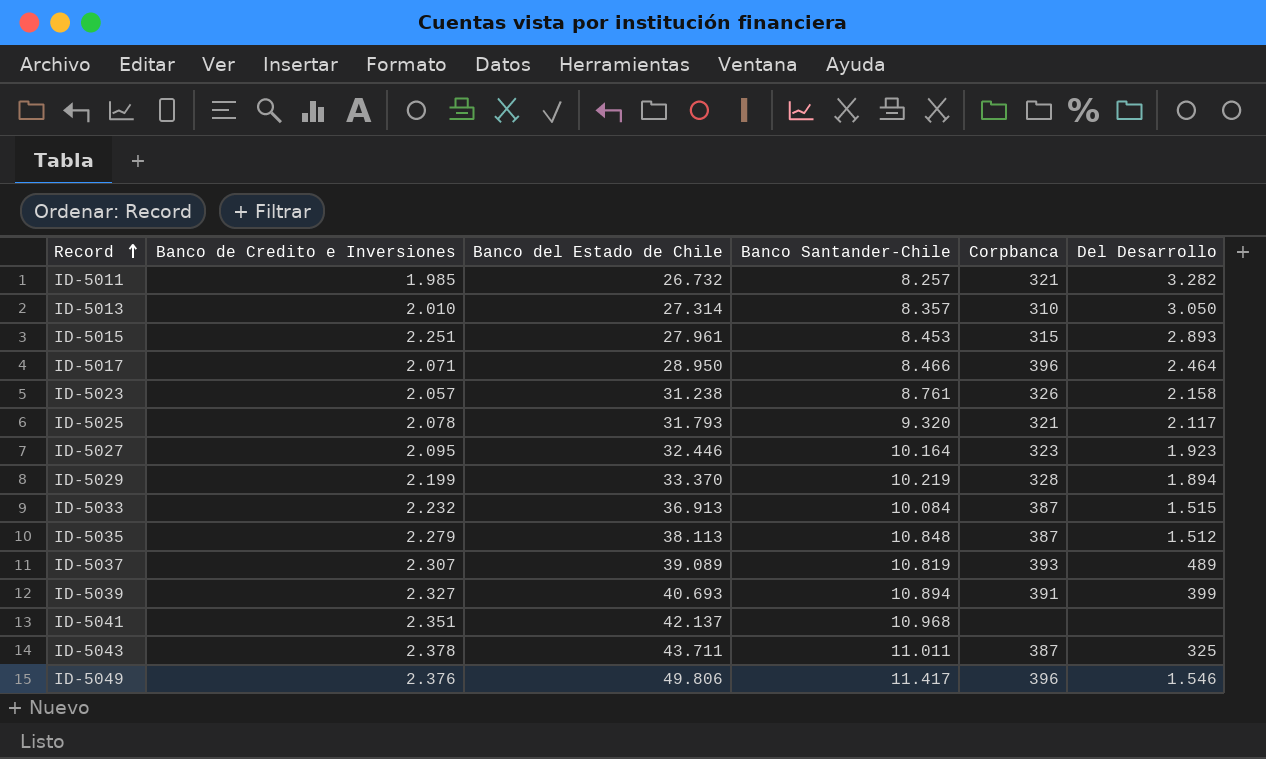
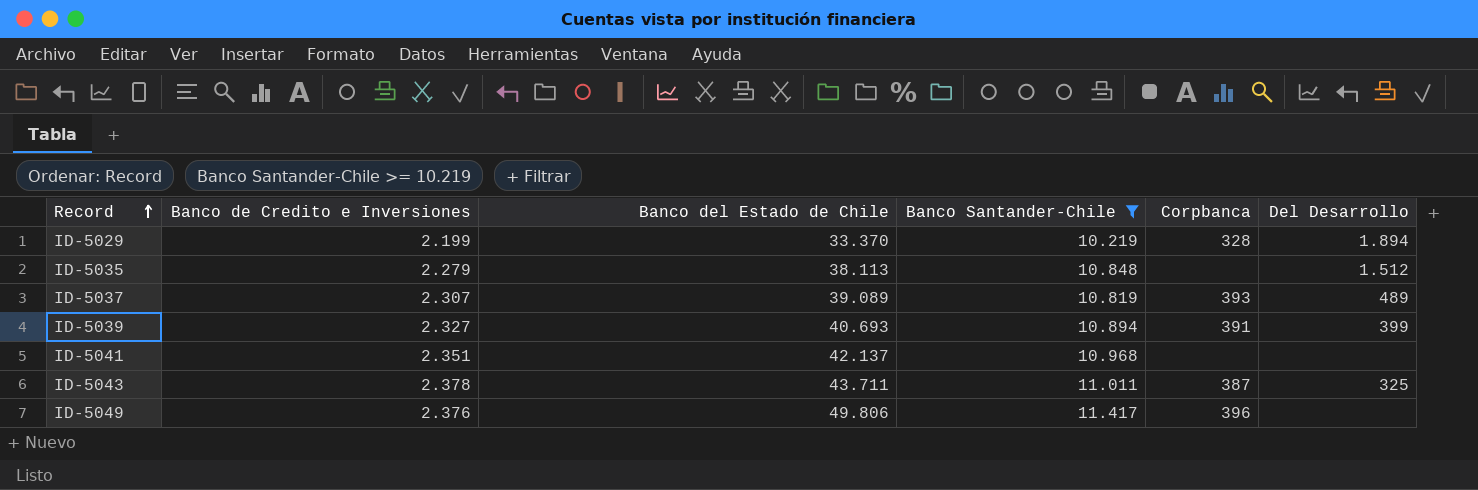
filter: none -> Banco Santander-Chile >= 10.219
ID-5035 | Corpbanca: 387 -> none
ID-5049 | Del Desarrollo: 1.546 -> none

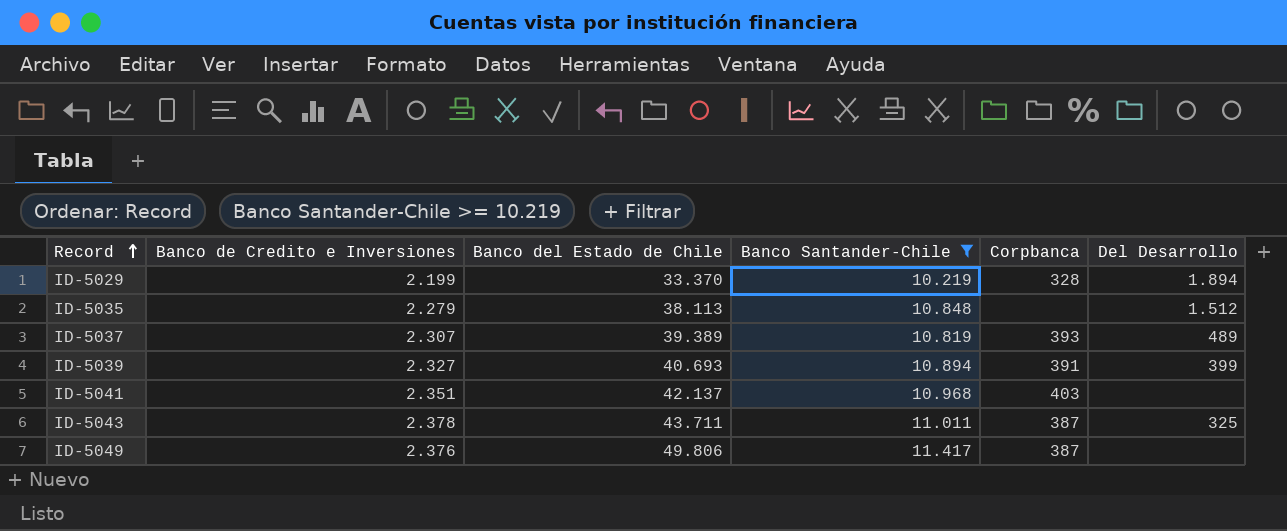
ID-5037 | Banco del Estado de Chile: 39.089 -> 39.389
ID-5041 | Corpbanca: none -> 403
ID-5049 | Corpbanca: 396 -> 387

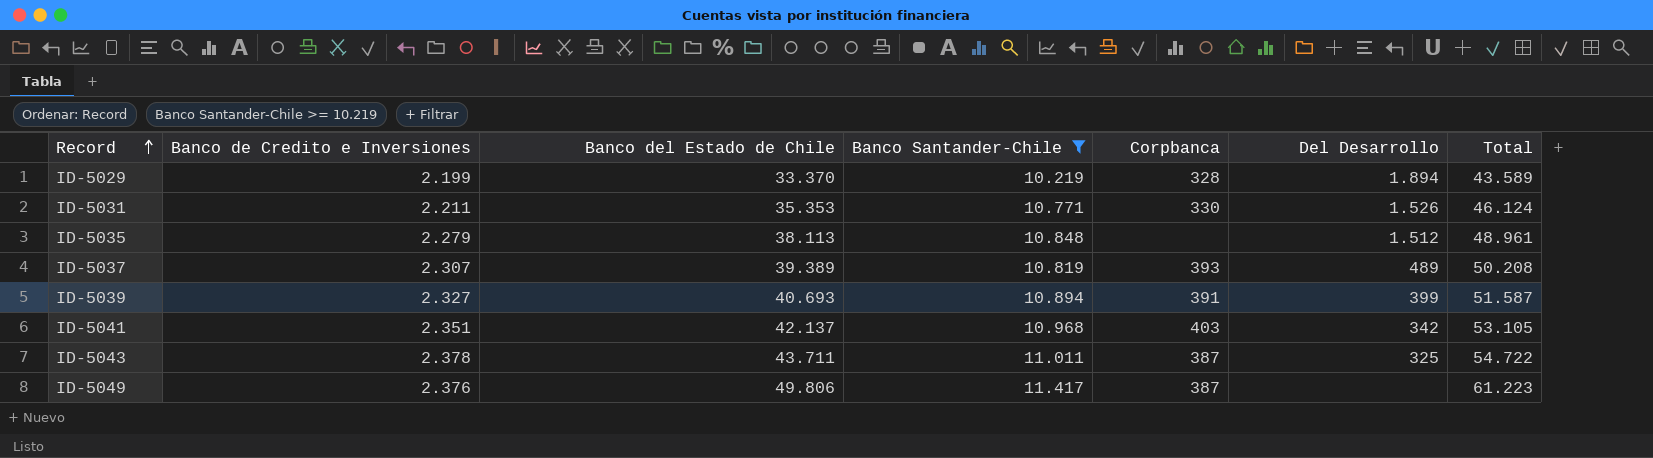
column Total | formula: none -> [Banco del Estado de Chile] + [Banco Santander-Chile]
row ID-5031: none -> 2.211 | 35.353 | 10.771 | 330 | 1.526 | 46.124
ID-5041 | Del Desarrollo: none -> 342

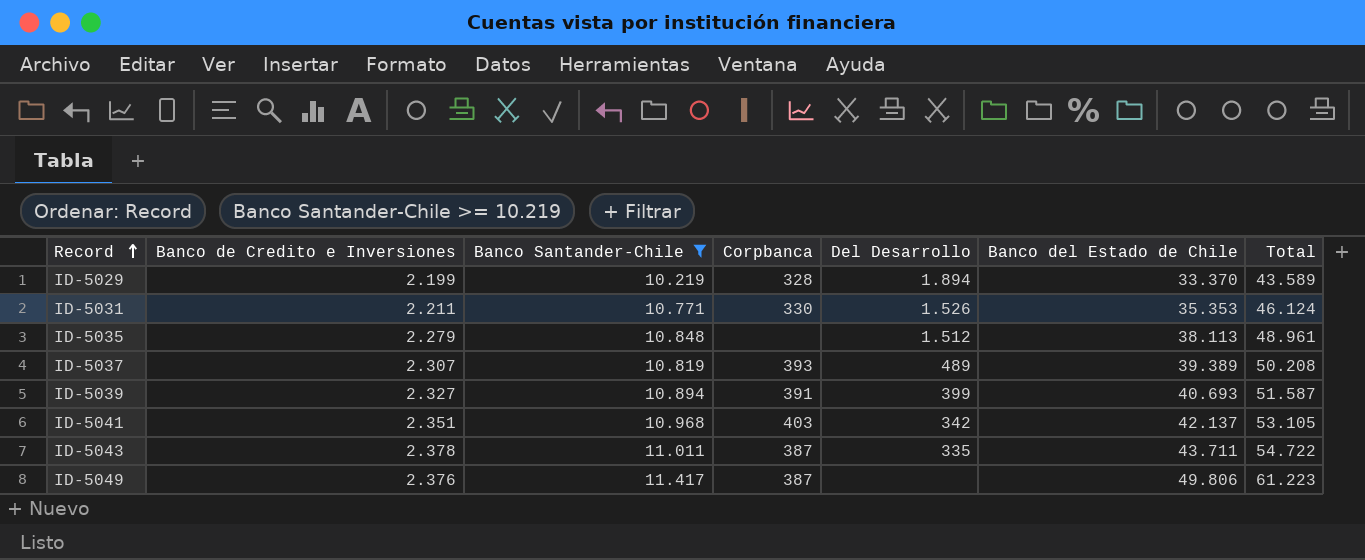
column Banco del Estado de Chile | position: 3 -> 6
ID-5043 | Del Desarrollo: 325 -> 335

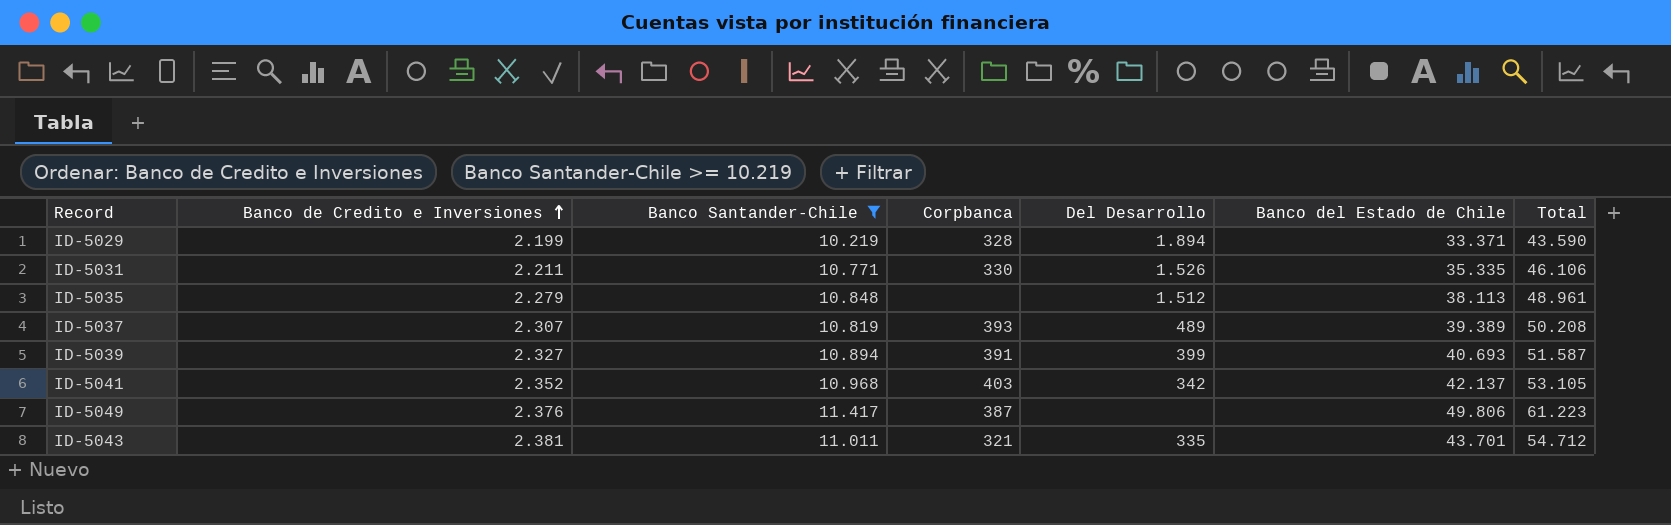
row order: Record ascending -> Banco de Credito e Inversiones ascending
ID-5029 | Banco del Estado de Chile: 33.370 -> 33.371
ID-5029 | Total: 43.589 -> 43.590
ID-5031 | Banco del Estado de Chile: 35.353 -> 35.335
ID-5031 | Total: 46.124 -> 46.106
ID-5041 | Banco de Credito e Inversiones: 2.351 -> 2.352
ID-5043 | Banco de Credito e Inversiones: 2.378 -> 2.381
ID-5043 | Corpbanca: 387 -> 321
ID-5043 | Banco del Estado de Chile: 43.711 -> 43.701
ID-5043 | Total: 54.722 -> 54.712

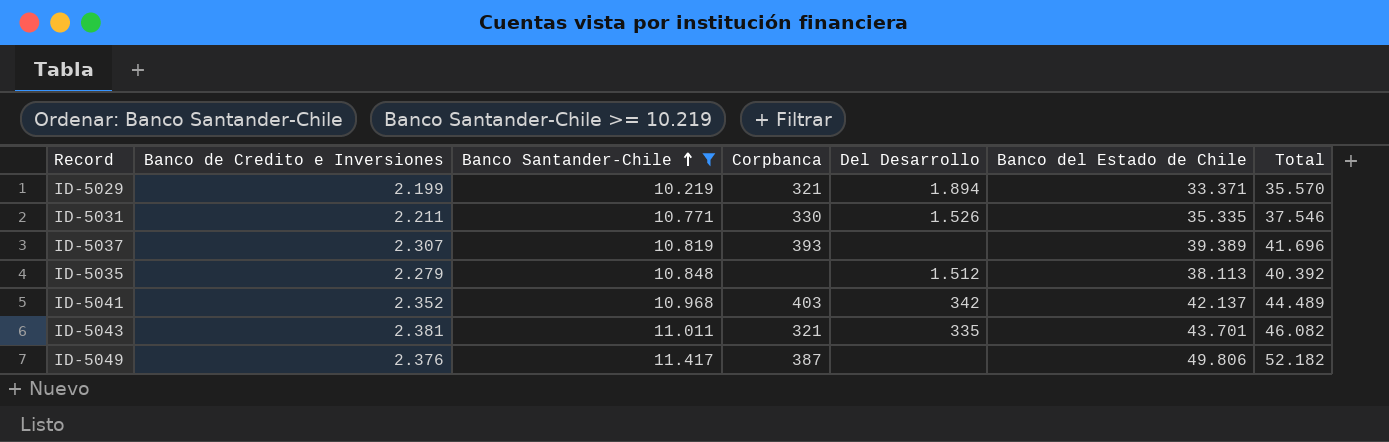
row order: Banco de Credito e Inversiones ascending -> Banco Santander-Chile ascending
column Total | formula: [Banco Santander-Chile] + [Banco del Estado de Chile] -> [Banco de Credito e Inversiones] + [Banco del Estado de Chile]
row ID-5039: 2.327 | 10.894 | 391 | 399 | 40.693 | 51.587 -> none
ID-5029 | Corpbanca: 328 -> 321
ID-5037 | Del Desarrollo: 489 -> none

